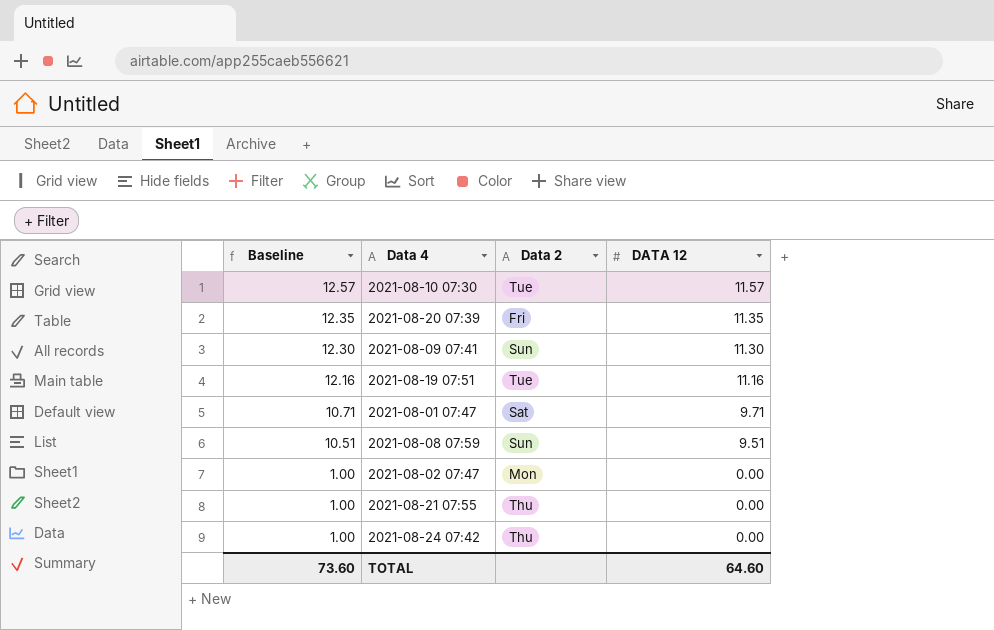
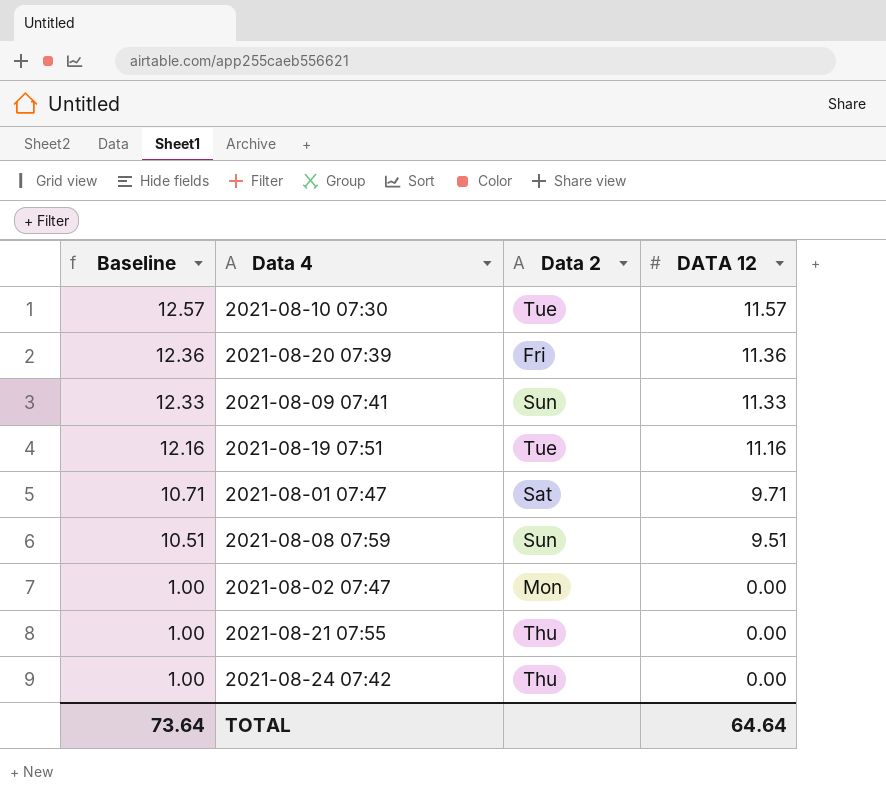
2021-08-20 07:39 | Baseline: 12.35 -> 12.36
2021-08-20 07:39 | DATA 12: 11.35 -> 11.36
2021-08-09 07:41 | Baseline: 12.30 -> 12.33
2021-08-09 07:41 | DATA 12: 11.30 -> 11.33
TOTAL | Baseline: 73.60 -> 73.64
TOTAL | DATA 12: 64.60 -> 64.64

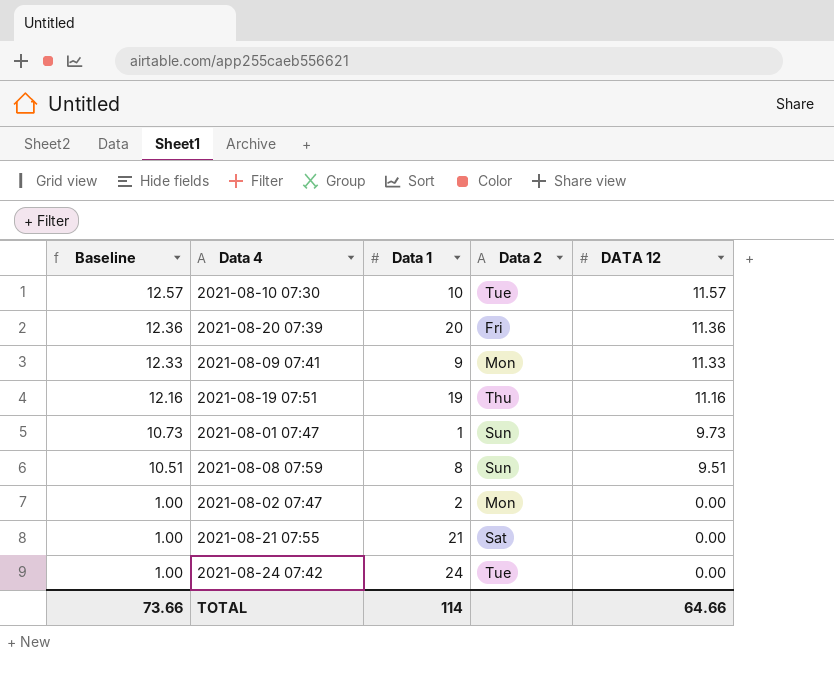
column Data 1 | position: none -> 3
2021-08-09 07:41 | Data 2: Sun -> Mon
2021-08-19 07:51 | Data 2: Tue -> Thu
2021-08-01 07:47 | Baseline: 10.71 -> 10.73
2021-08-01 07:47 | Data 2: Sat -> Sun
2021-08-01 07:47 | DATA 12: 9.71 -> 9.73
2021-08-21 07:55 | Data 2: Thu -> Sat
2021-08-24 07:42 | Data 2: Thu -> Tue
TOTAL | Baseline: 73.64 -> 73.66
TOTAL | DATA 12: 64.64 -> 64.66

